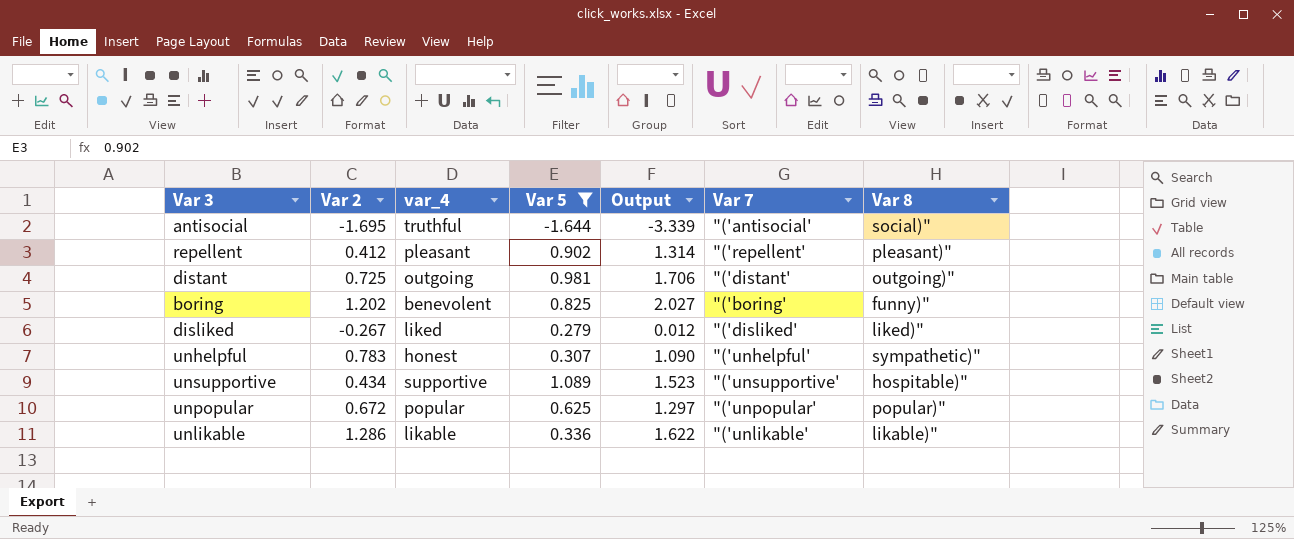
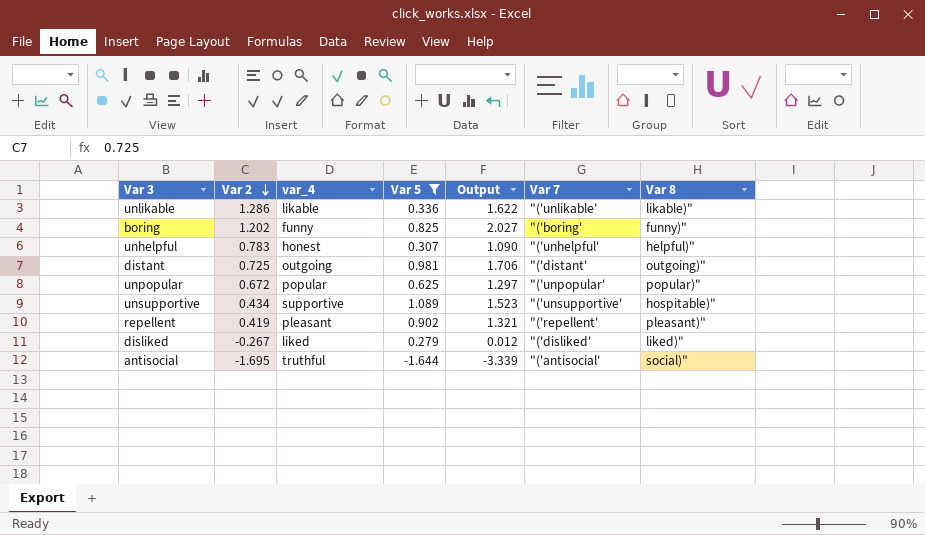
row order: none -> Var 2 descending
boring | var_4: benevolent -> funny
unhelpful | Var 8: sympathetic)" -> helpful)"
repellent | Var 2: 0.412 -> 0.419
repellent | Output: 1.314 -> 1.321

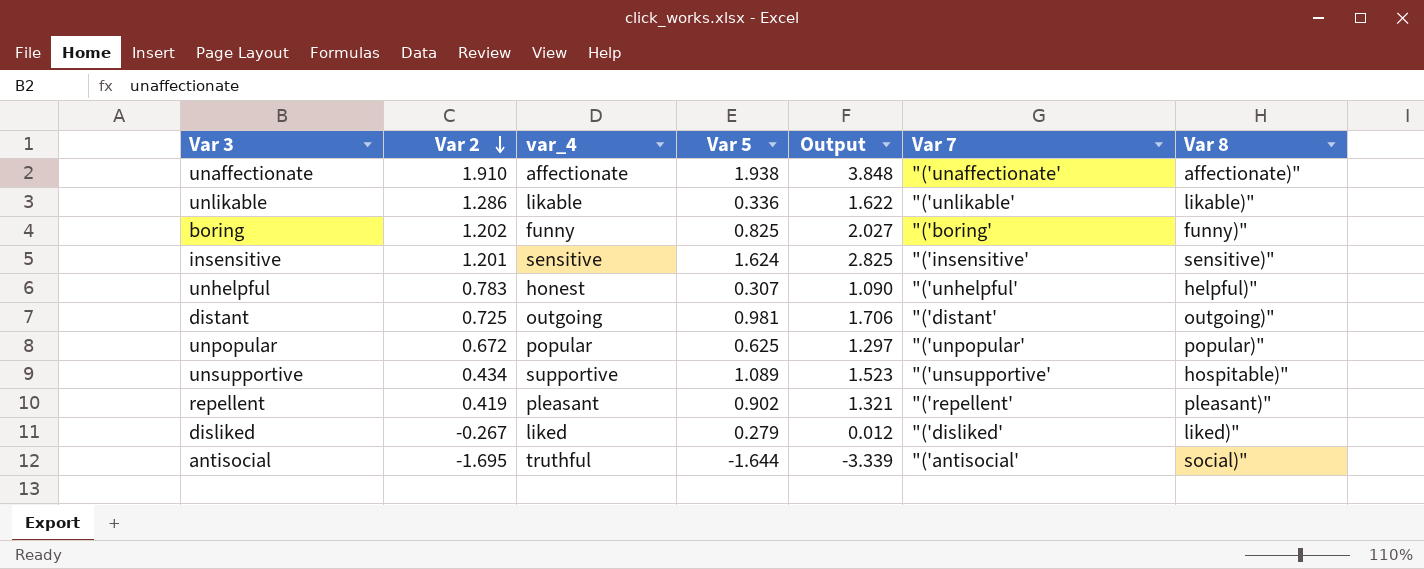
filter: Var 5 <= 1.089 -> none

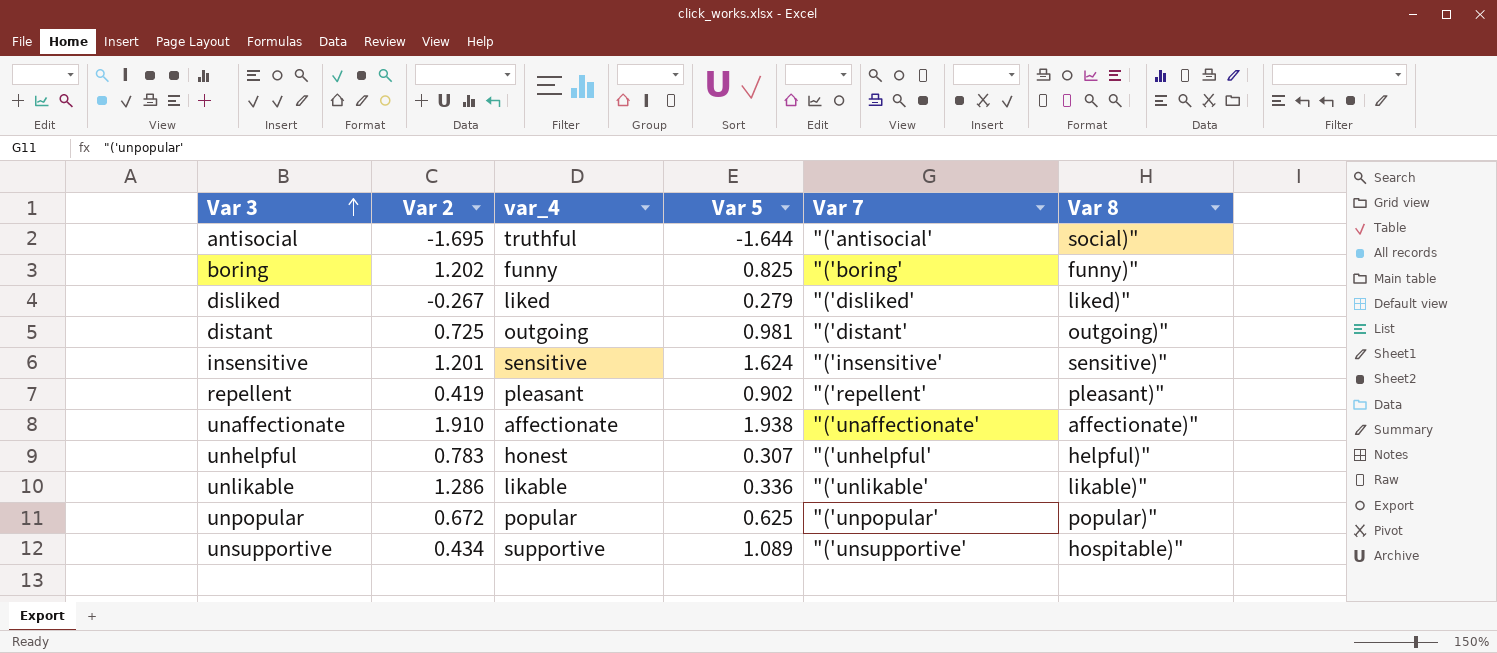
row order: Var 2 descending -> Var 3 ascending
column Output | formula: [Var 2] + [Var 5] -> none

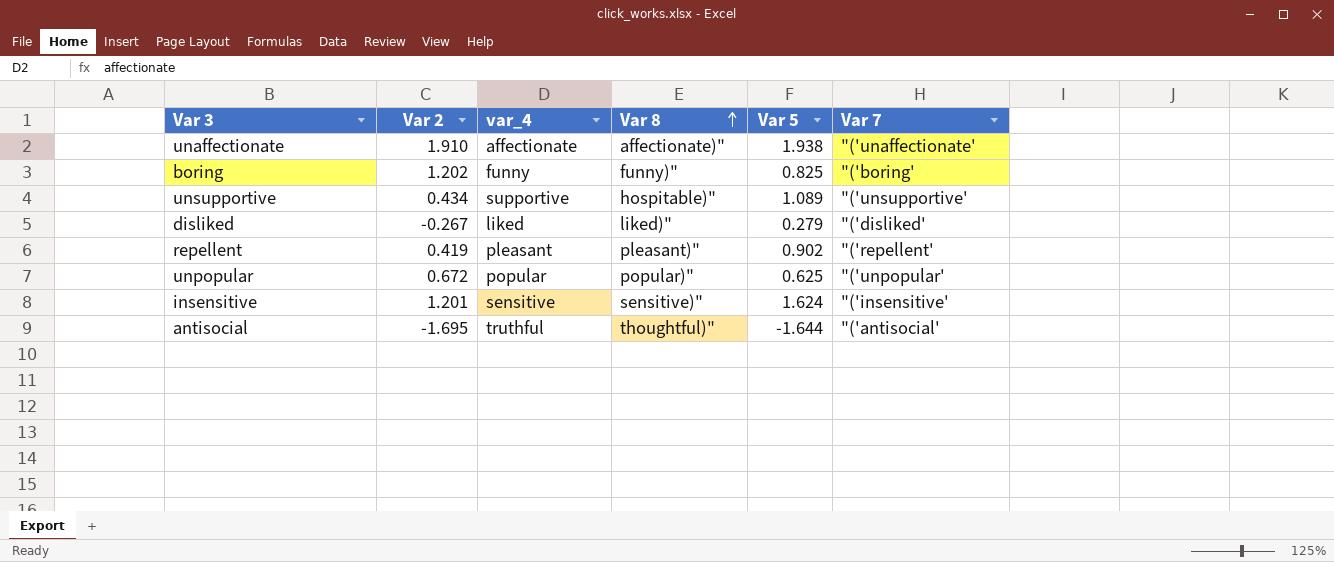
row order: Var 3 ascending -> Var 8 ascending
column Var 8 | position: 6 -> 4
row distant: 0.725 | outgoing | 0.981 | "('distant' | outgoing)" -> none
row unhelpful: 0.783 | honest | 0.307 | "('unhelpful' | helpful)" -> none
row unlikable: 1.286 | likable | 0.336 | "('unlikable' | likable)" -> none
antisocial | Var 8: social)" -> thoughtful)"

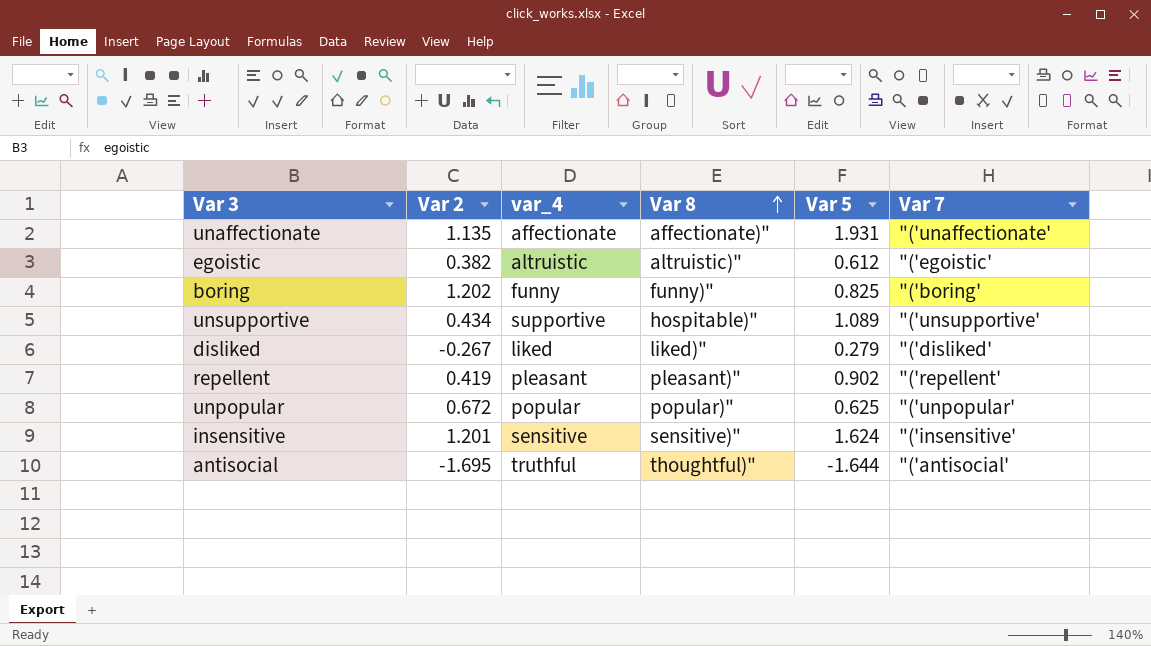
unaffectionate | Var 2: 1.910 -> 1.135
unaffectionate | Var 5: 1.938 -> 1.931
row egoistic: none -> 0.382 | altruistic | altruistic)" | 0.612 | "('egoistic'

